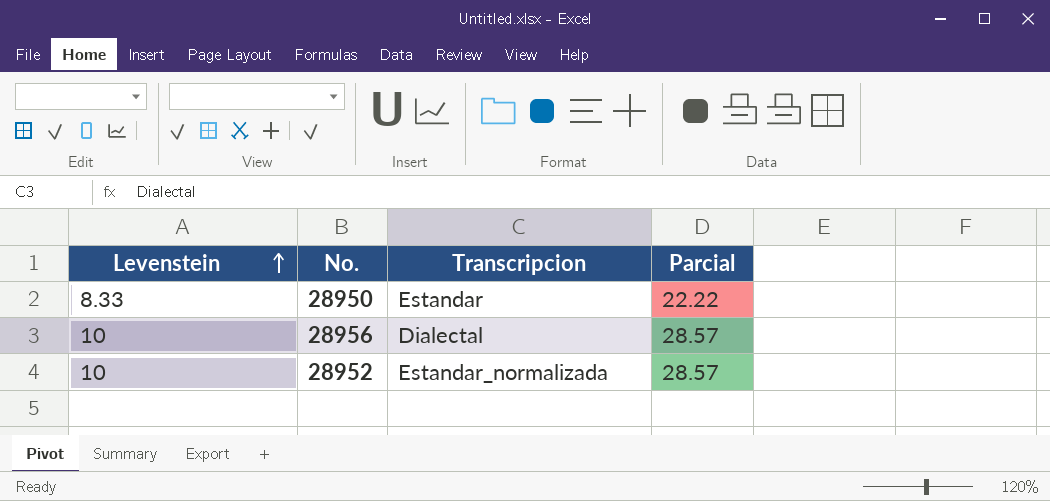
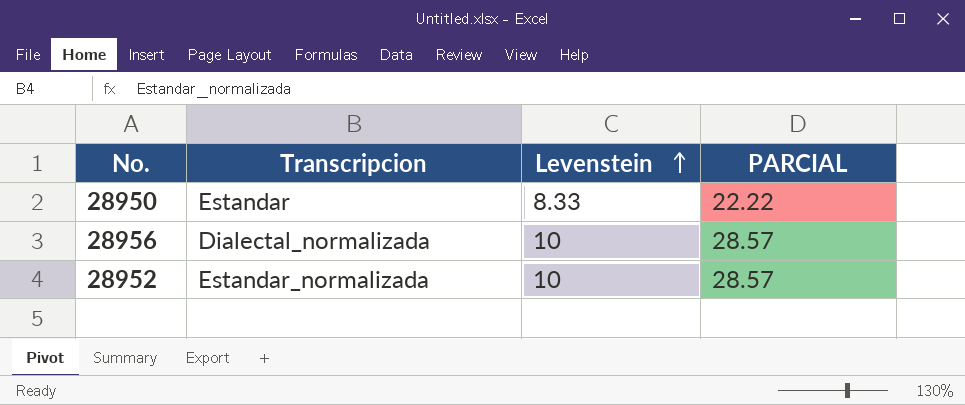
column Levenstein | position: 1 -> 3
column name: Parcial -> PARCIAL
28956 | Transcripcion: Dialectal -> Dialectal_normalizada

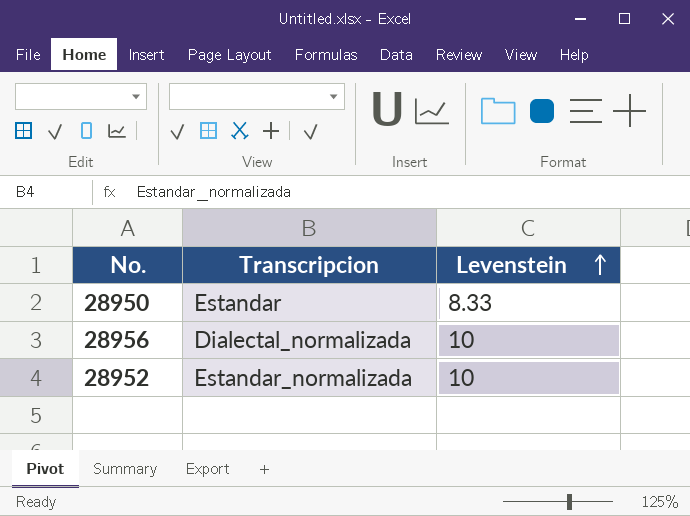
column PARCIAL | position: 4 -> none

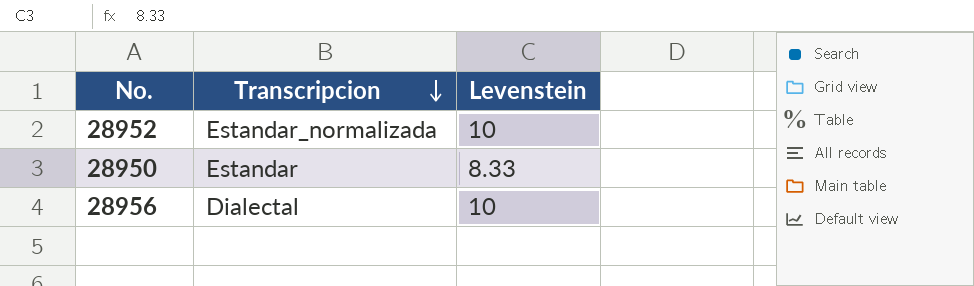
row order: Levenstein ascending -> Transcripcion descending
28956 | Transcripcion: Dialectal_normalizada -> Dialectal

